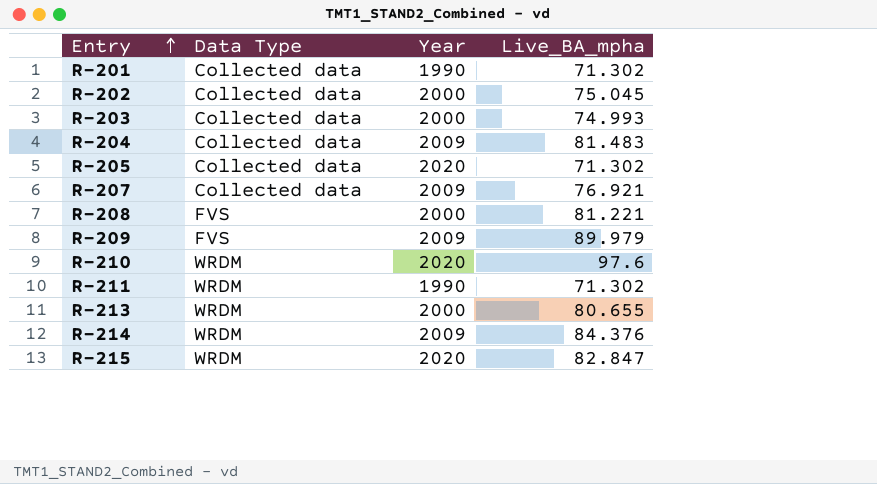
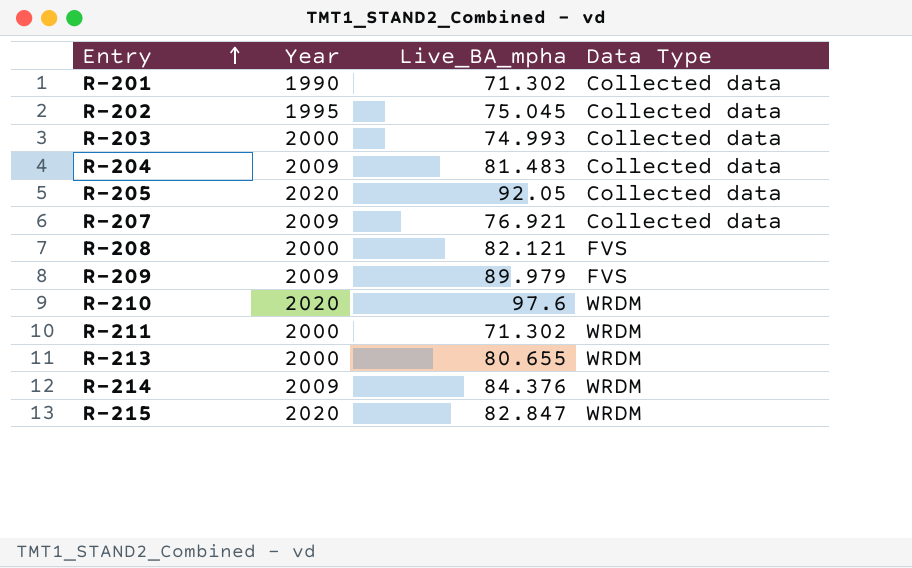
column Data Type | position: 2 -> 4
R-202 | Year: 2000 -> 1995
R-205 | Live_BA_mpha: 71.302 -> 92.05
R-208 | Live_BA_mpha: 81.221 -> 82.121
R-211 | Year: 1990 -> 2000

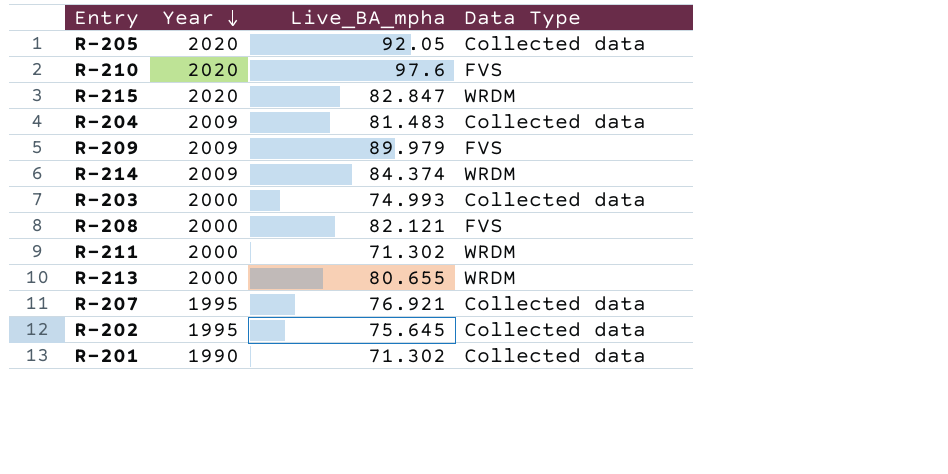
row order: Entry ascending -> Year descending
R-210 | Data Type: WRDM -> FVS
R-214 | Live_BA_mpha: 84.376 -> 84.374
R-207 | Year: 2009 -> 1995
R-202 | Live_BA_mpha: 75.045 -> 75.645

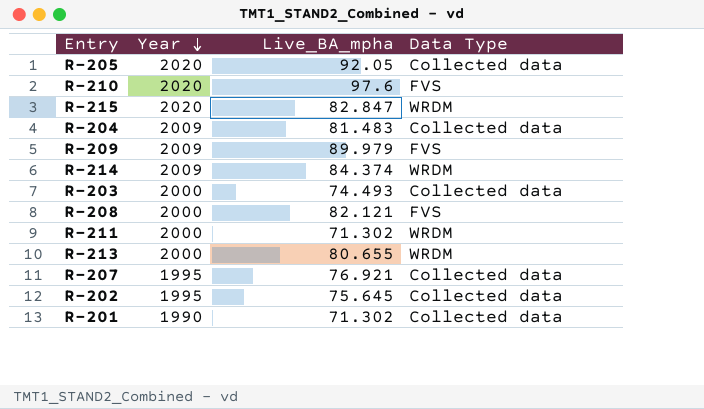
R-203 | Live_BA_mpha: 74.993 -> 74.493

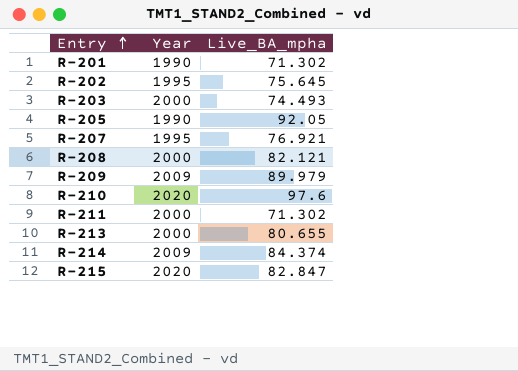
row order: Year descending -> Entry ascending
column Data Type | position: 4 -> none
row R-204: 2009 | 81.483 | Collected data -> none
R-205 | Year: 2020 -> 1990

